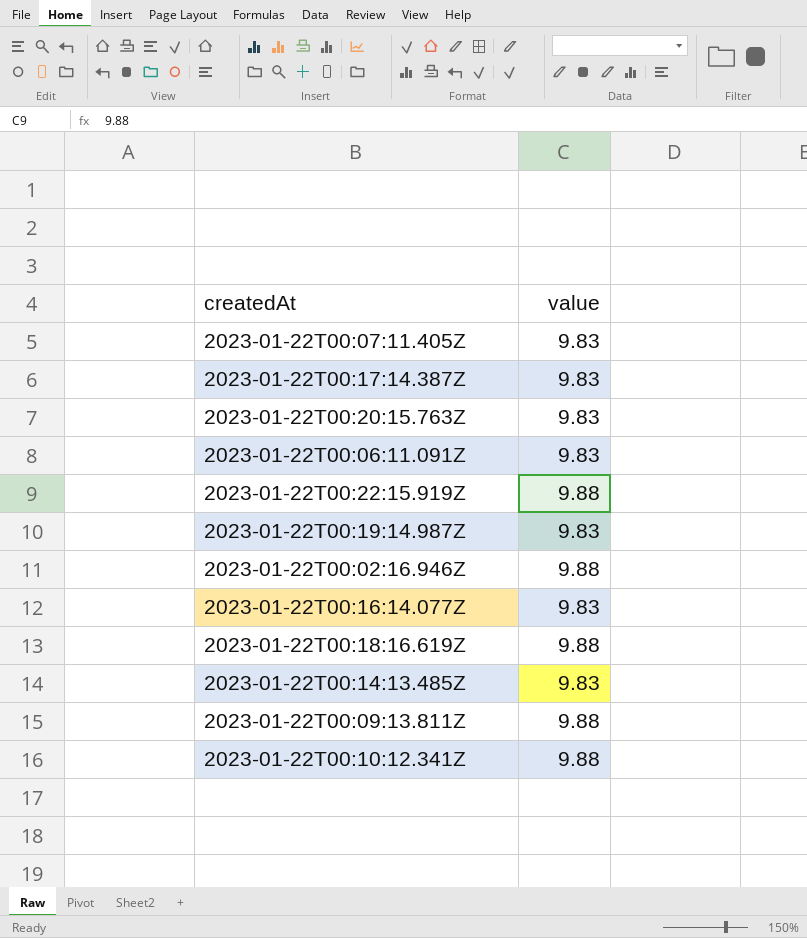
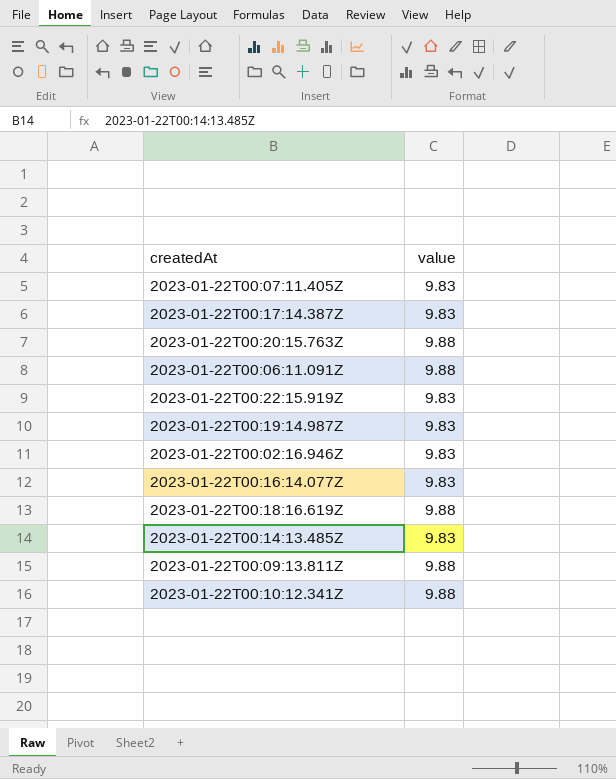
2023-01-22T00:20:15.763Z | value: 9.83 -> 9.88
2023-01-22T00:06:11.091Z | value: 9.83 -> 9.88
2023-01-22T00:22:15.919Z | value: 9.88 -> 9.83
2023-01-22T00:02:16.946Z | value: 9.88 -> 9.83

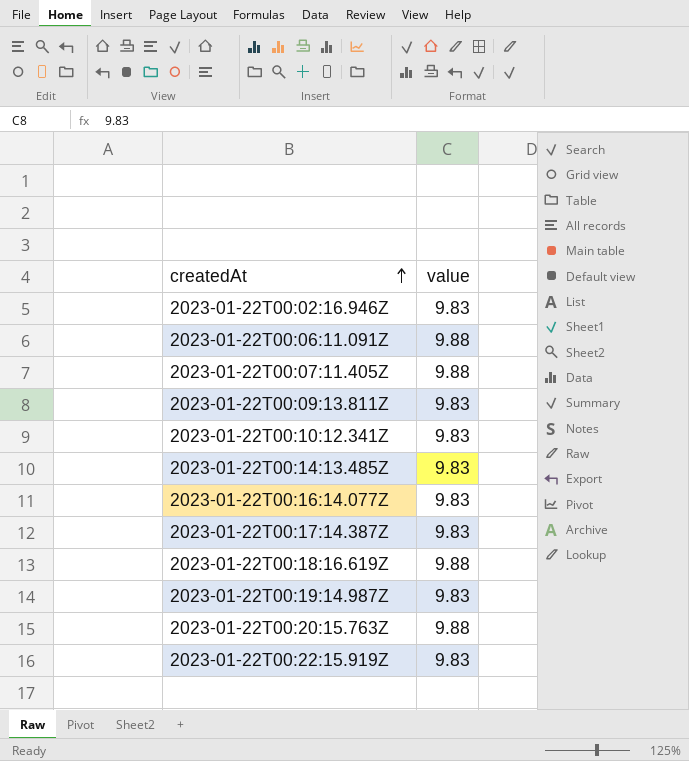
row order: none -> createdAt ascending
2023-01-22T00:07:11.405Z | value: 9.83 -> 9.88
2023-01-22T00:09:13.811Z | value: 9.88 -> 9.83
2023-01-22T00:10:12.341Z | value: 9.88 -> 9.83

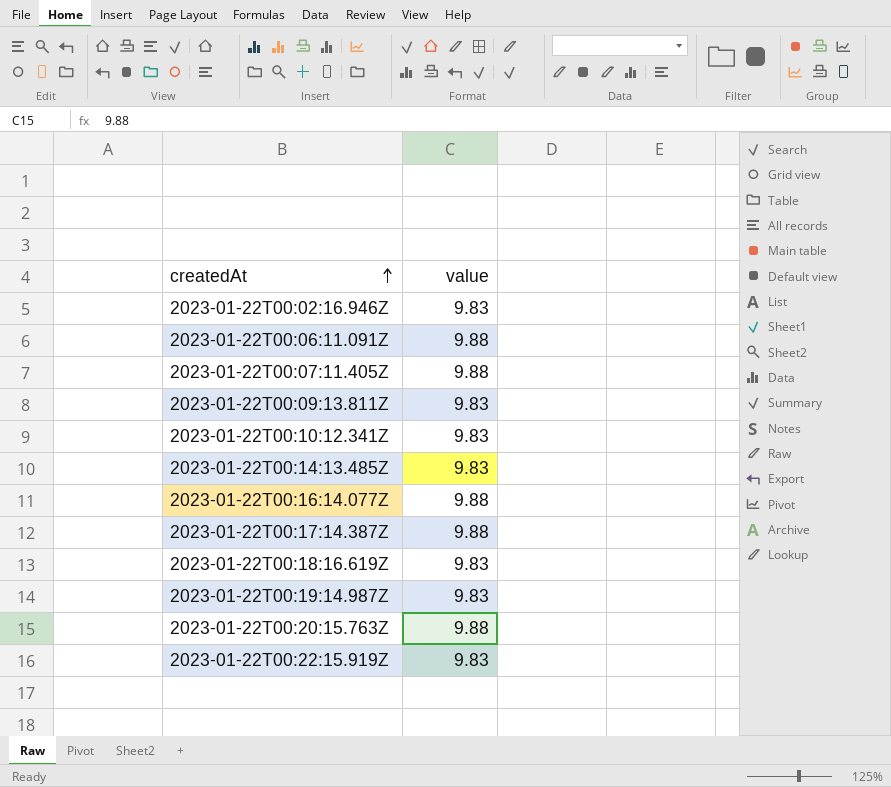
2023-01-22T00:16:14.077Z | value: 9.83 -> 9.88
2023-01-22T00:17:14.387Z | value: 9.83 -> 9.88
2023-01-22T00:18:16.619Z | value: 9.88 -> 9.83

